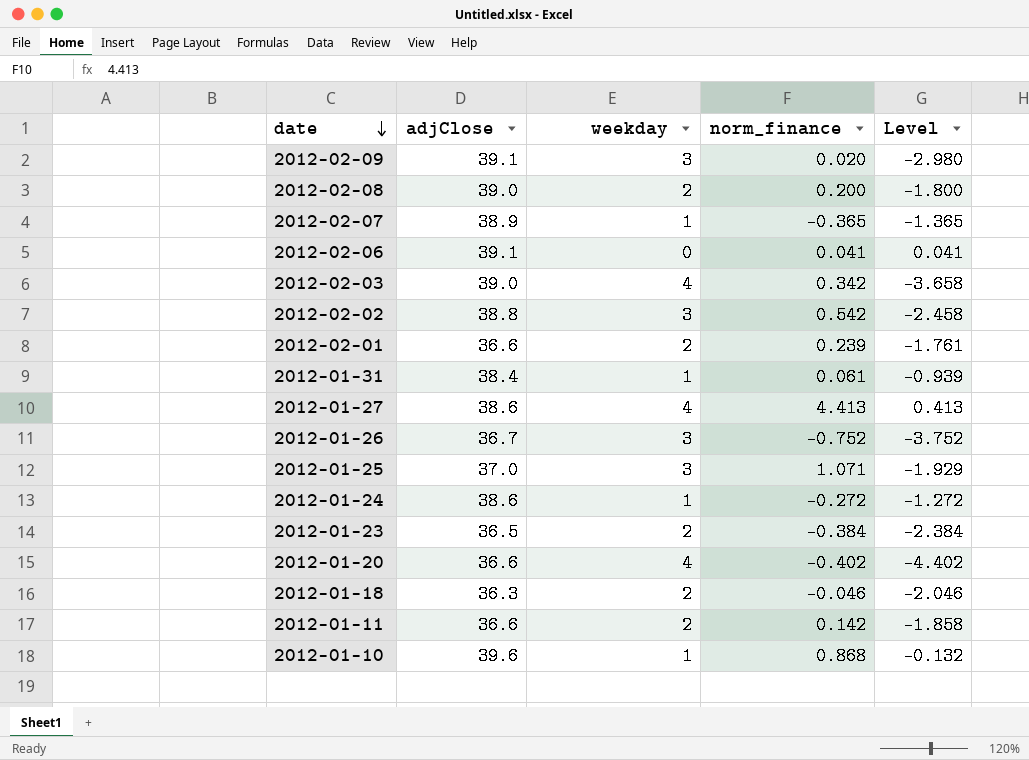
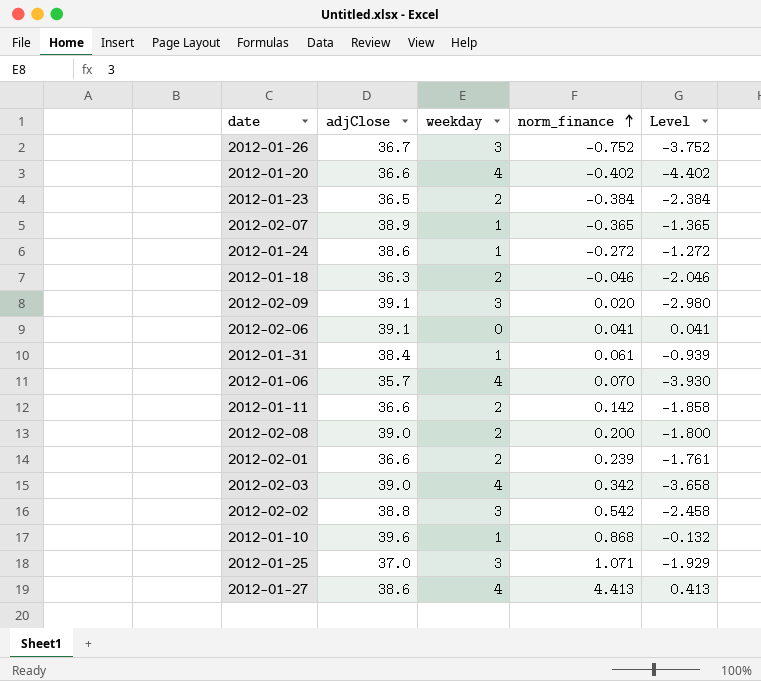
row order: date descending -> norm_finance ascending
row 2012-01-06: none -> 35.7 | 4 | 0.070 | -3.930

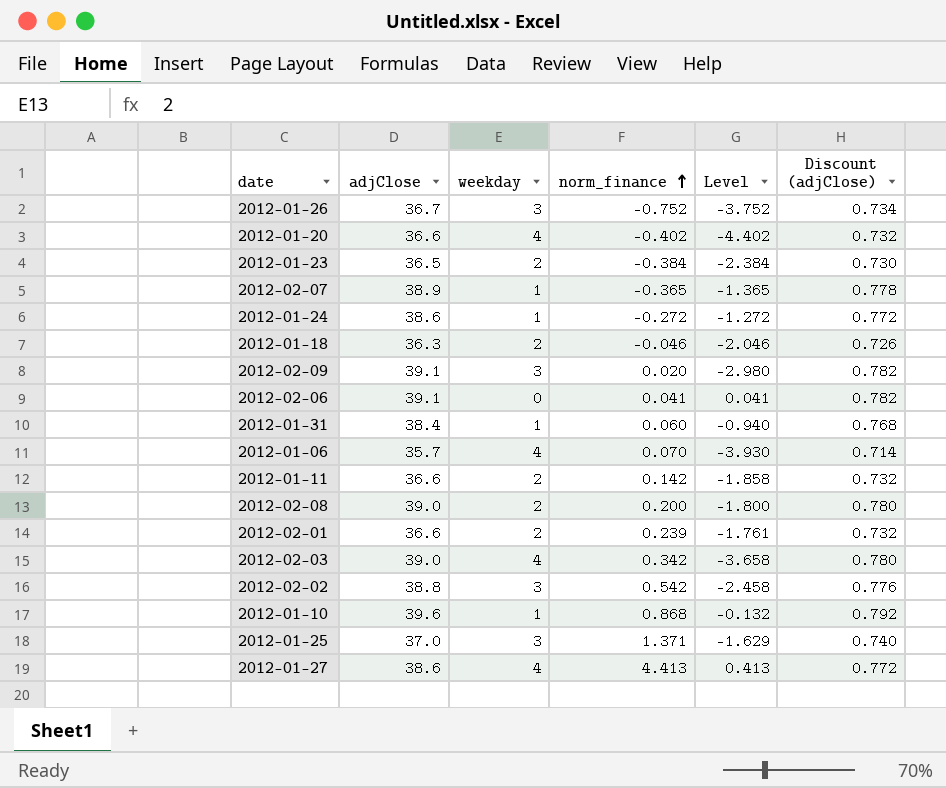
column Discount (adjClose) | formula: none -> [adjClose] * 0.02
2012-01-31 | norm_finance: 0.061 -> 0.060
2012-01-31 | Level: -0.939 -> -0.940
2012-01-25 | norm_finance: 1.071 -> 1.371
2012-01-25 | Level: -1.929 -> -1.629

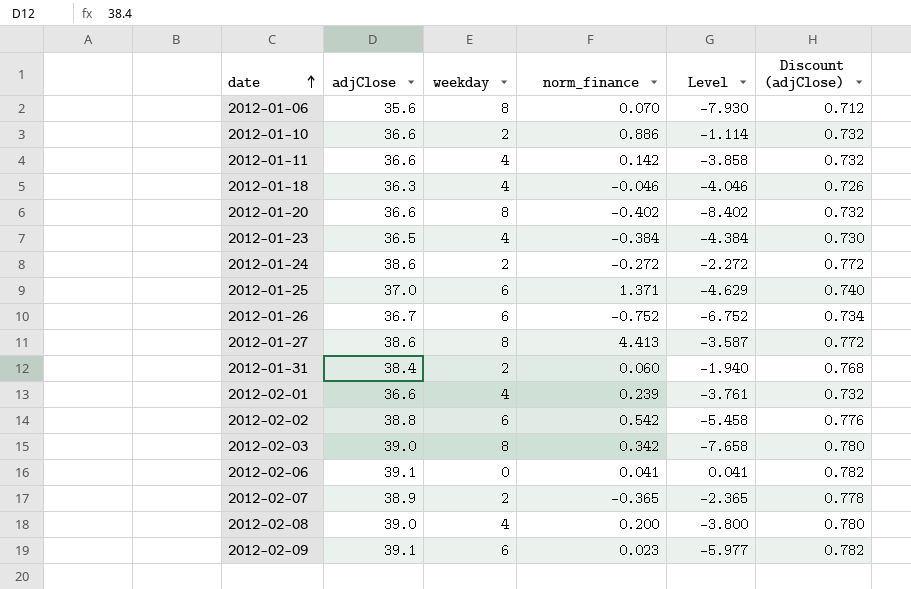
row order: norm_finance ascending -> date ascending
2012-01-06 | adjClose: 35.7 -> 35.6
2012-01-06 | weekday: 4 -> 8
2012-01-06 | Level: -3.930 -> -7.930
2012-01-06 | Discount (adjClose): 0.714 -> 0.712
2012-01-10 | adjClose: 39.6 -> 36.6
2012-01-10 | weekday: 1 -> 2
2012-01-10 | norm_finance: 0.868 -> 0.886
2012-01-10 | Level: -0.132 -> -1.114
2012-01-10 | Discount (adjClose): 0.792 -> 0.732
2012-01-11 | weekday: 2 -> 4
2012-01-11 | Level: -1.858 -> -3.858
2012-01-18 | weekday: 2 -> 4
2012-01-18 | Level: -2.046 -> -4.046
2012-01-20 | weekday: 4 -> 8
2012-01-20 | Level: -4.402 -> -8.402
2012-01-23 | weekday: 2 -> 4
2012-01-23 | Level: -2.384 -> -4.384
2012-01-24 | weekday: 1 -> 2
2012-01-24 | Level: -1.272 -> -2.272
2012-01-25 | weekday: 3 -> 6
2012-01-25 | Level: -1.629 -> -4.629
2012-01-26 | weekday: 3 -> 6
2012-01-26 | Level: -3.752 -> -6.752
2012-01-27 | weekday: 4 -> 8
2012-01-27 | Level: 0.413 -> -3.587
2012-01-31 | weekday: 1 -> 2
2012-01-31 | Level: -0.940 -> -1.940
2012-02-01 | weekday: 2 -> 4
2012-02-01 | Level: -1.761 -> -3.761
2012-02-02 | weekday: 3 -> 6
2012-02-02 | Level: -2.458 -> -5.458
2012-02-03 | weekday: 4 -> 8
2012-02-03 | Level: -3.658 -> -7.658
2012-02-07 | weekday: 1 -> 2
2012-02-07 | Level: -1.365 -> -2.365
2012-02-08 | weekday: 2 -> 4
2012-02-08 | Level: -1.800 -> -3.800
2012-02-09 | weekday: 3 -> 6
2012-02-09 | norm_finance: 0.020 -> 0.023
2012-02-09 | Level: -2.980 -> -5.977

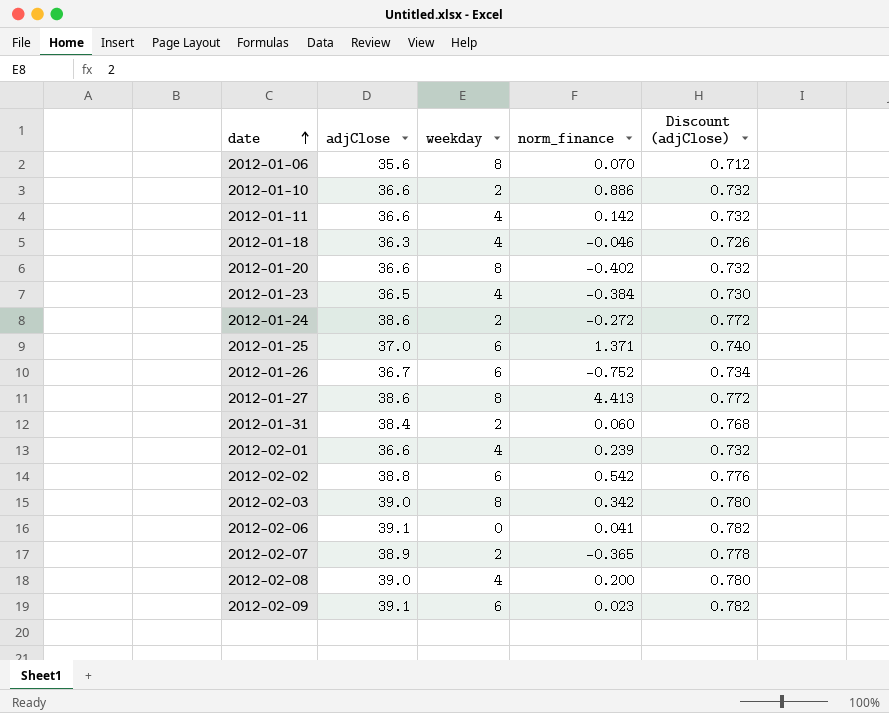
column Level | formula: [norm_finance] - [weekday] -> none

